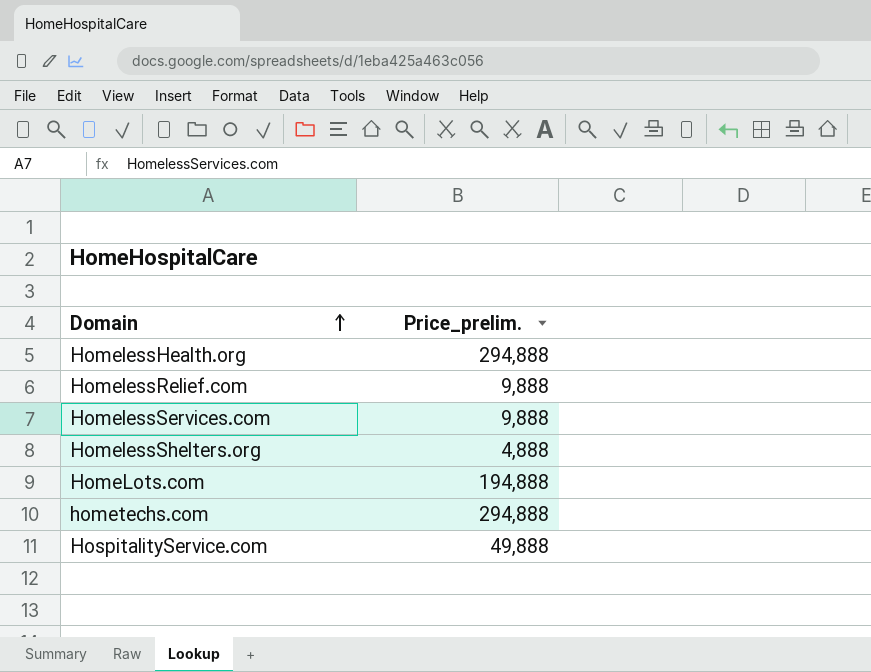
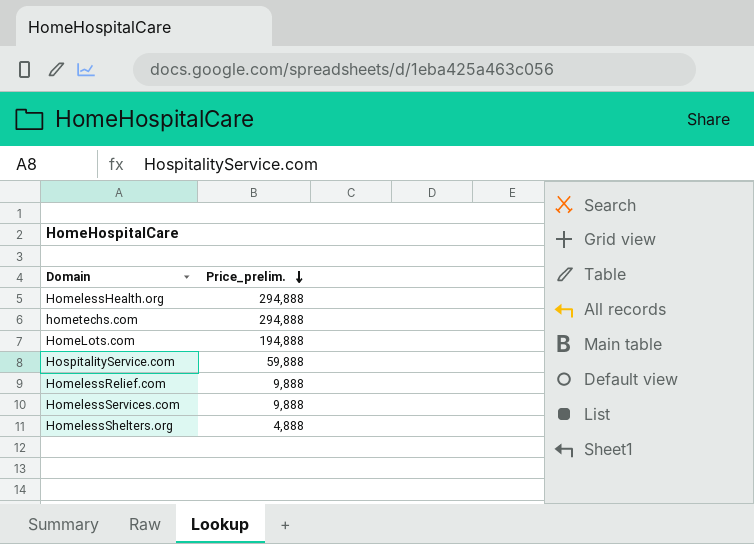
row order: Domain ascending -> Price_prelim. descending
HospitalityService.com | Price_prelim.: 49,888 -> 59,888

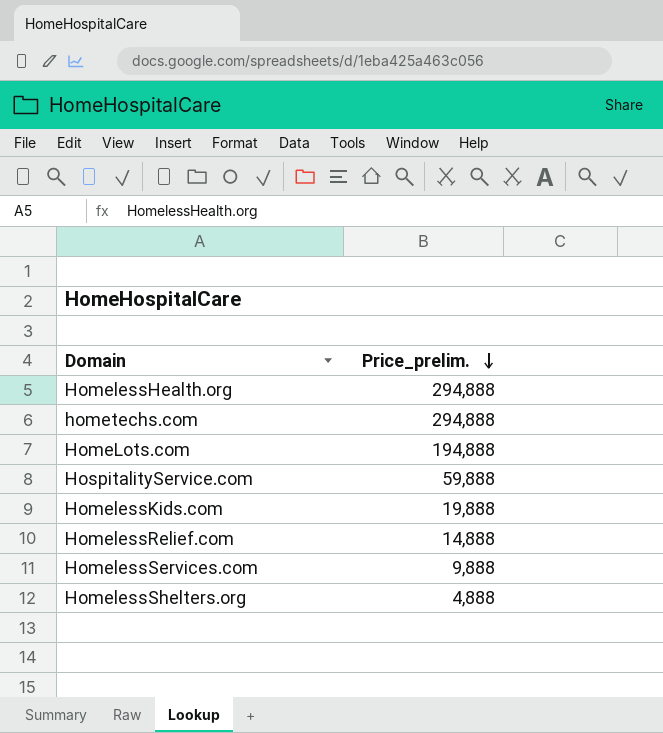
row HomelessKids.com: none -> 19,888
HomelessRelief.com | Price_prelim.: 9,888 -> 14,888

